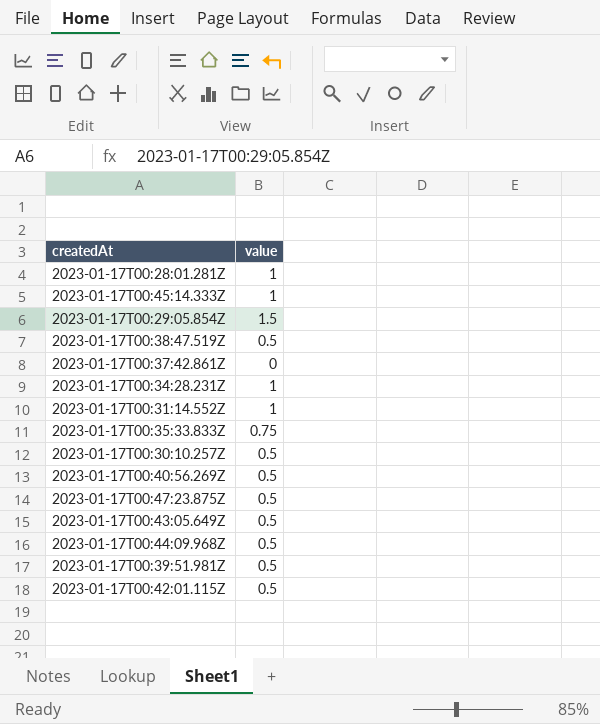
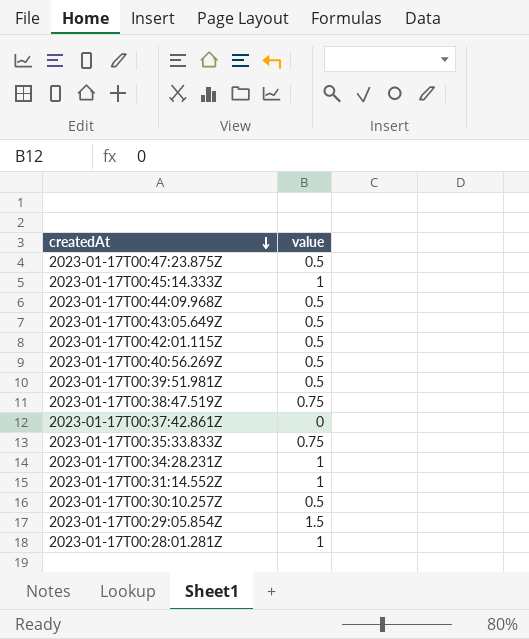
row order: none -> createdAt descending
2023-01-17T00:38:47.519Z | value: 0.5 -> 0.75

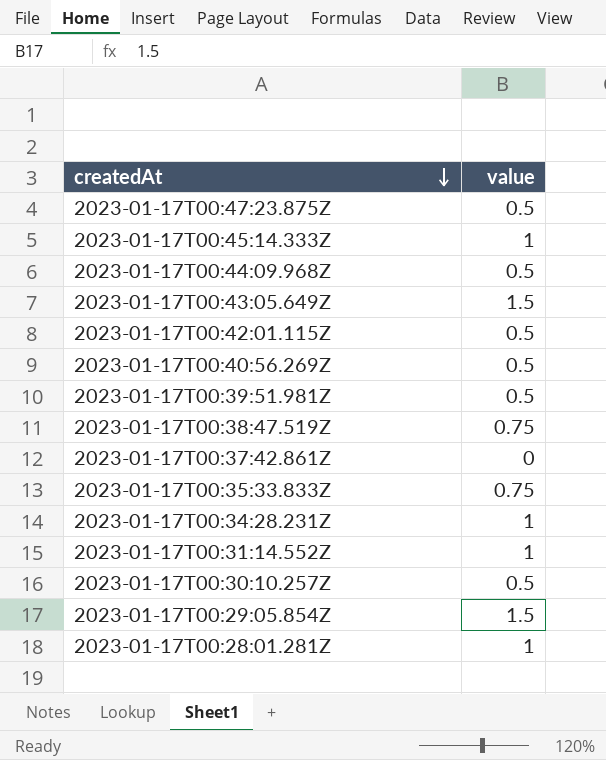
2023-01-17T00:43:05.649Z | value: 0.5 -> 1.5

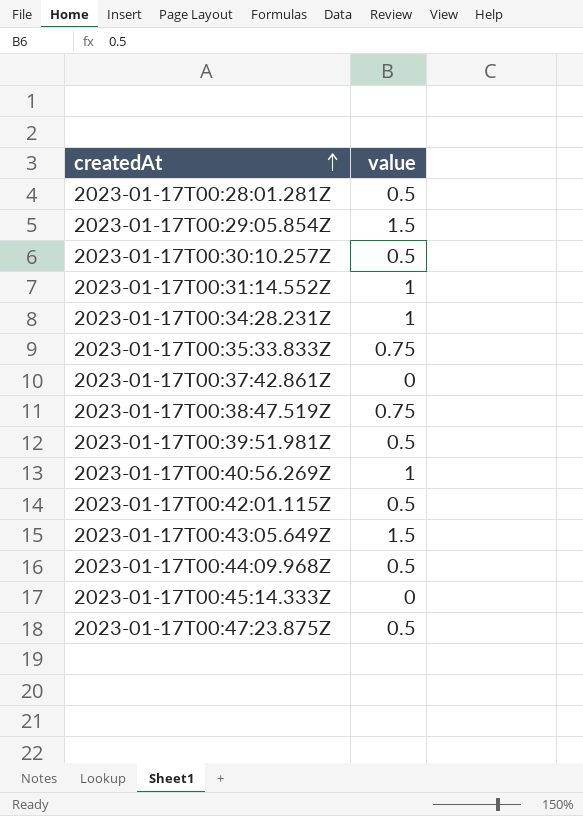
row order: createdAt descending -> createdAt ascending
2023-01-17T00:28:01.281Z | value: 1 -> 0.5
2023-01-17T00:40:56.269Z | value: 0.5 -> 1
2023-01-17T00:45:14.333Z | value: 1 -> 0

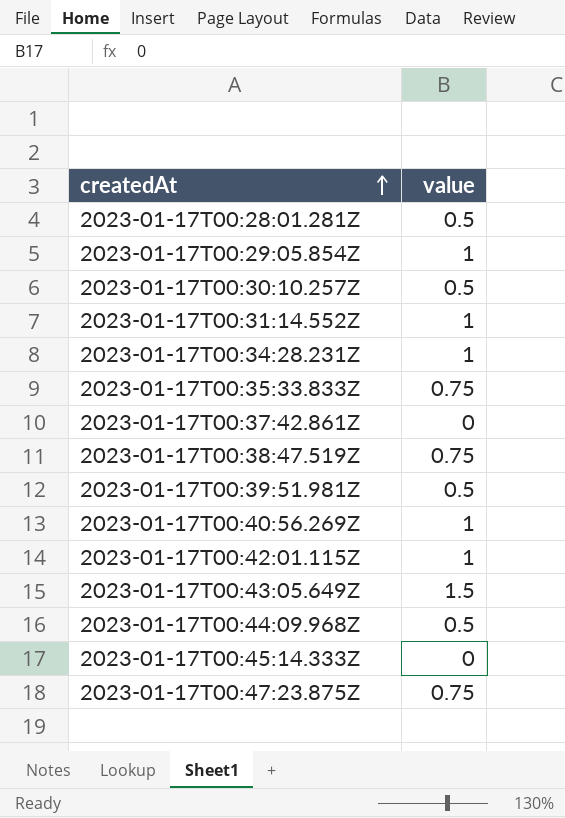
2023-01-17T00:29:05.854Z | value: 1.5 -> 1
2023-01-17T00:42:01.115Z | value: 0.5 -> 1
2023-01-17T00:47:23.875Z | value: 0.5 -> 0.75

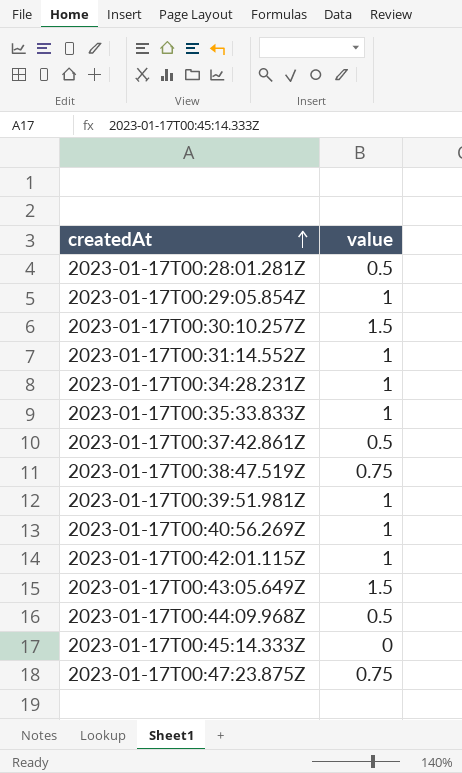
2023-01-17T00:30:10.257Z | value: 0.5 -> 1.5
2023-01-17T00:35:33.833Z | value: 0.75 -> 1
2023-01-17T00:37:42.861Z | value: 0 -> 0.5
2023-01-17T00:39:51.981Z | value: 0.5 -> 1

